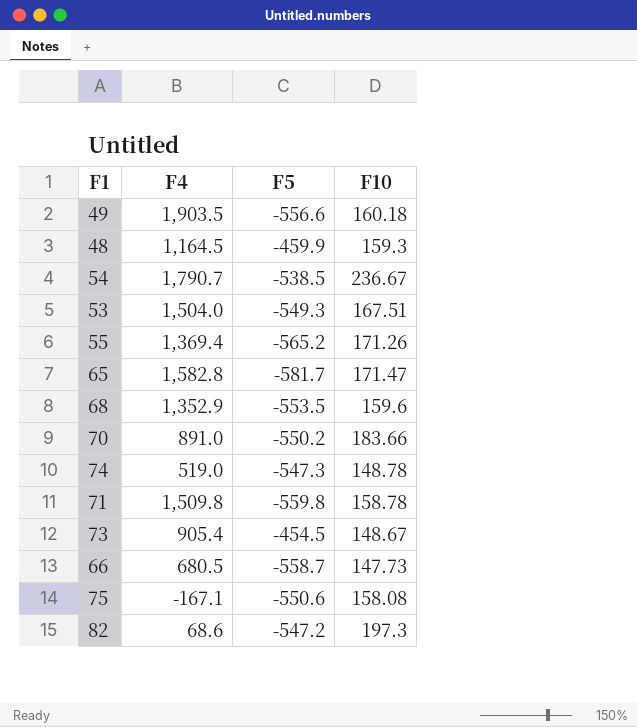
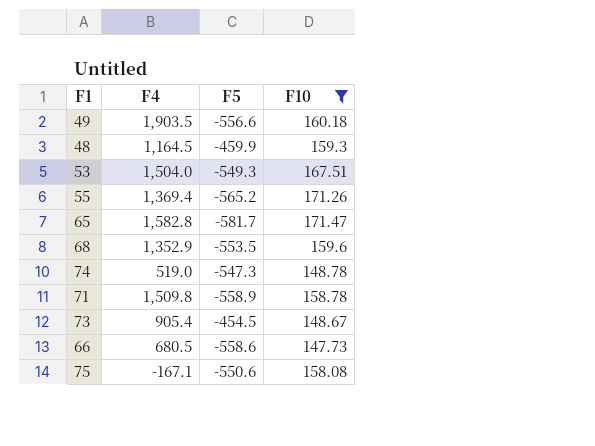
filter: none -> F10 <= 171.47
71 | F5: -559.8 -> -558.9
66 | F5: -558.7 -> -558.6

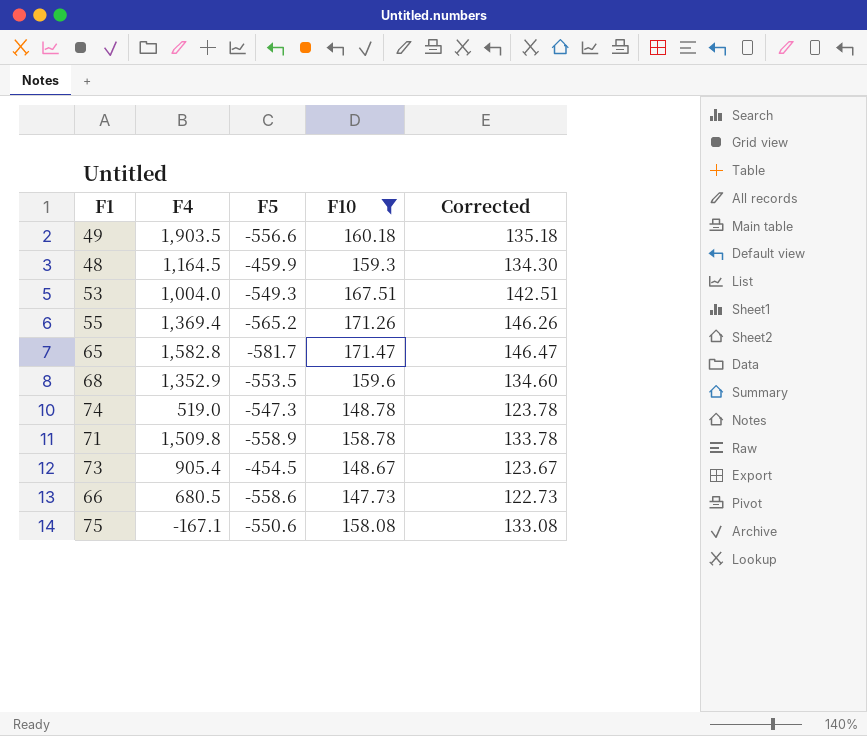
column Corrected | formula: none -> [F10] - 25
53 | F4: 1,504.0 -> 1,004.0

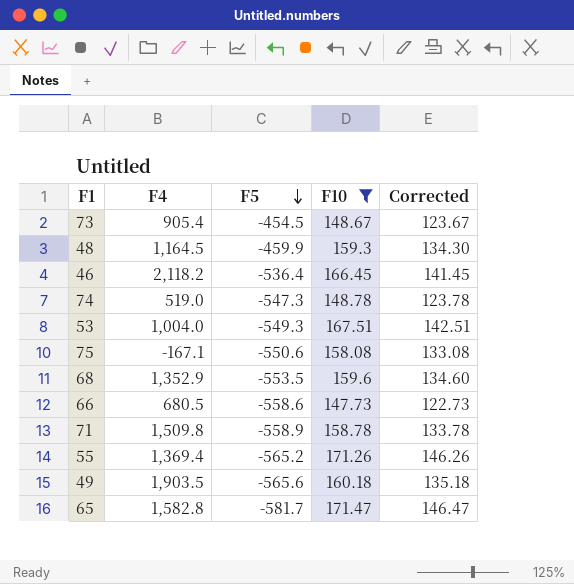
row order: none -> F5 descending
row 46: none -> 2,118.2 | -536.4 | 166.45 | 141.45
49 | F5: -556.6 -> -565.6

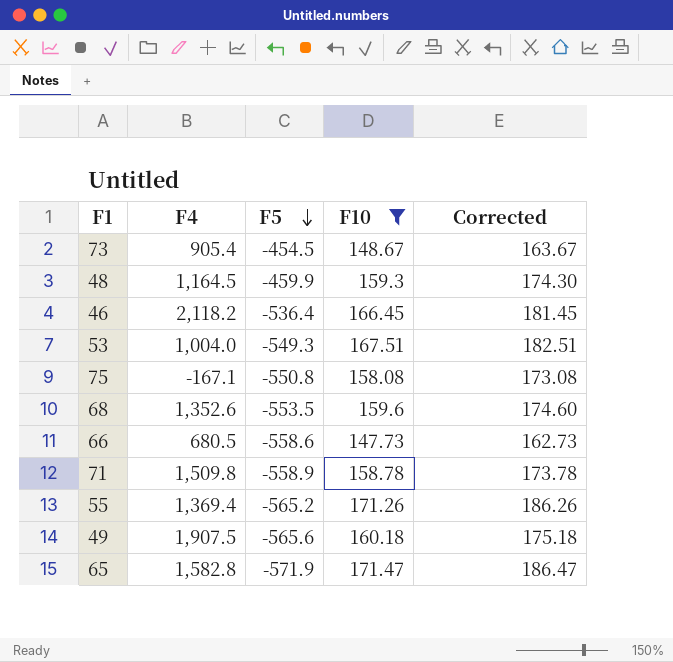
column Corrected | formula: [F10] - 25 -> [F10] + 15
row 74: 519.0 | -547.3 | 148.78 | 123.78 -> none
75 | F5: -550.6 -> -550.8
68 | F4: 1,352.9 -> 1,352.6
49 | F4: 1,903.5 -> 1,907.5
65 | F5: -581.7 -> -571.9

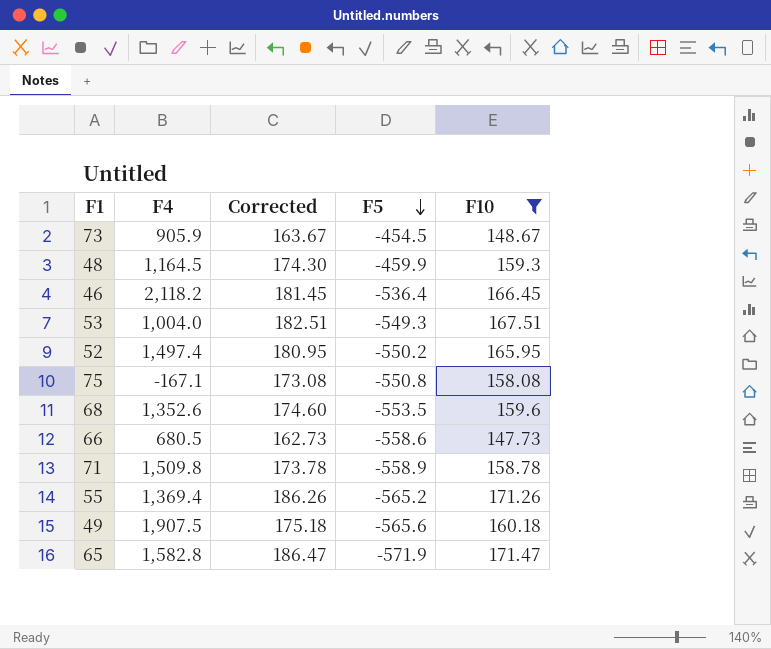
column Corrected | position: 5 -> 3
73 | F4: 905.4 -> 905.9
row 52: none -> 1,497.4 | 180.95 | -550.2 | 165.95

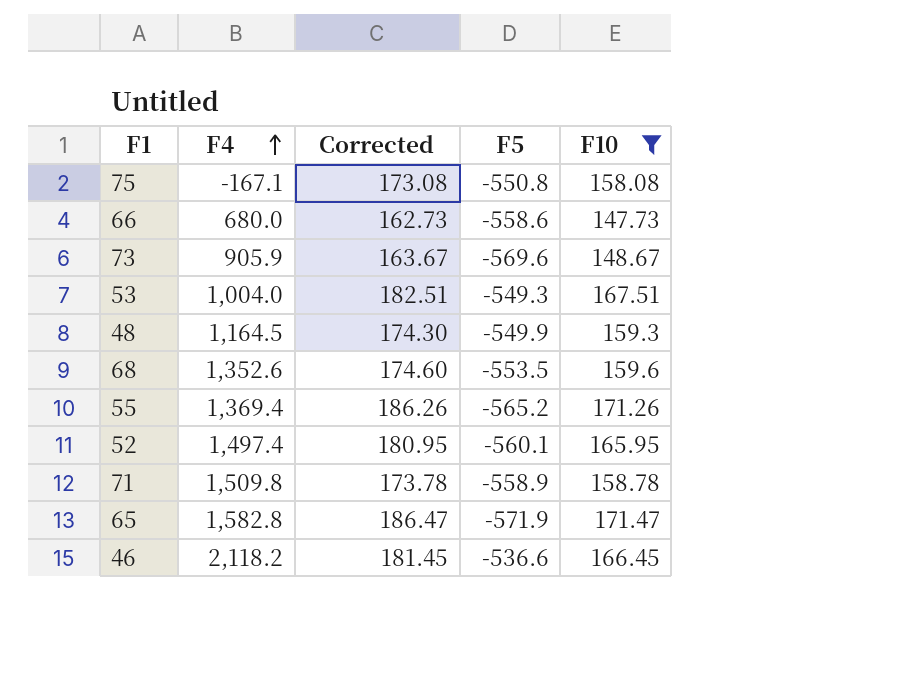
row order: F5 descending -> F4 ascending
row 49: 1,907.5 | 175.18 | -565.6 | 160.18 -> none
66 | F4: 680.5 -> 680.0
73 | F5: -454.5 -> -569.6
48 | F5: -459.9 -> -549.9
52 | F5: -550.2 -> -560.1
46 | F5: -536.4 -> -536.6

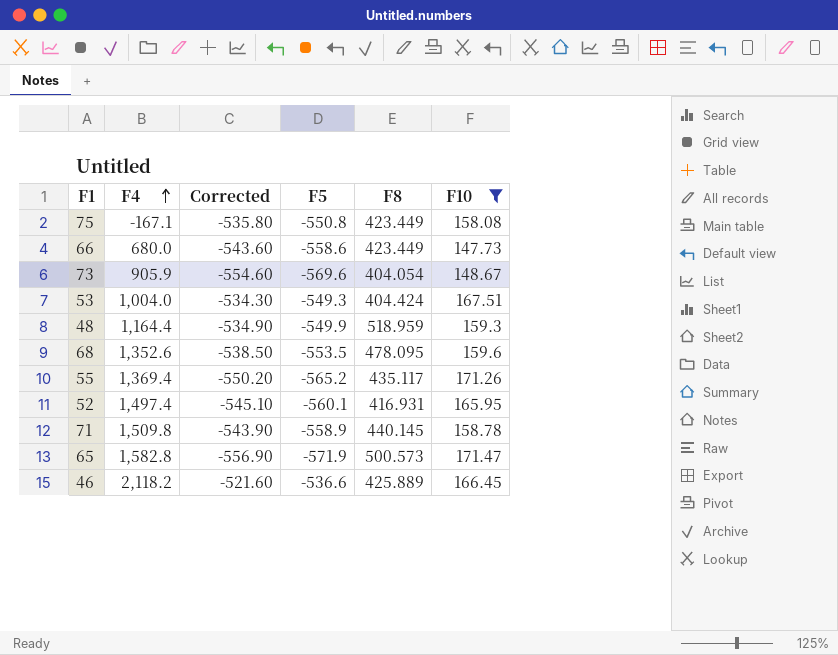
column Corrected | formula: [F10] + 15 -> [F5] + 15
column F8 | position: none -> 5
48 | F4: 1,164.5 -> 1,164.4

